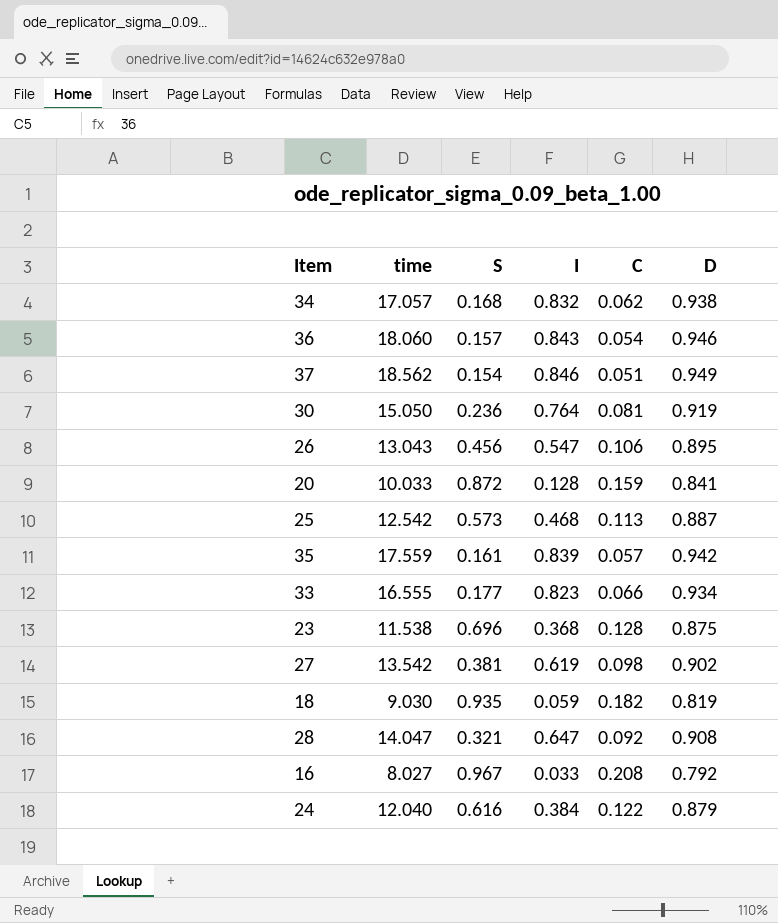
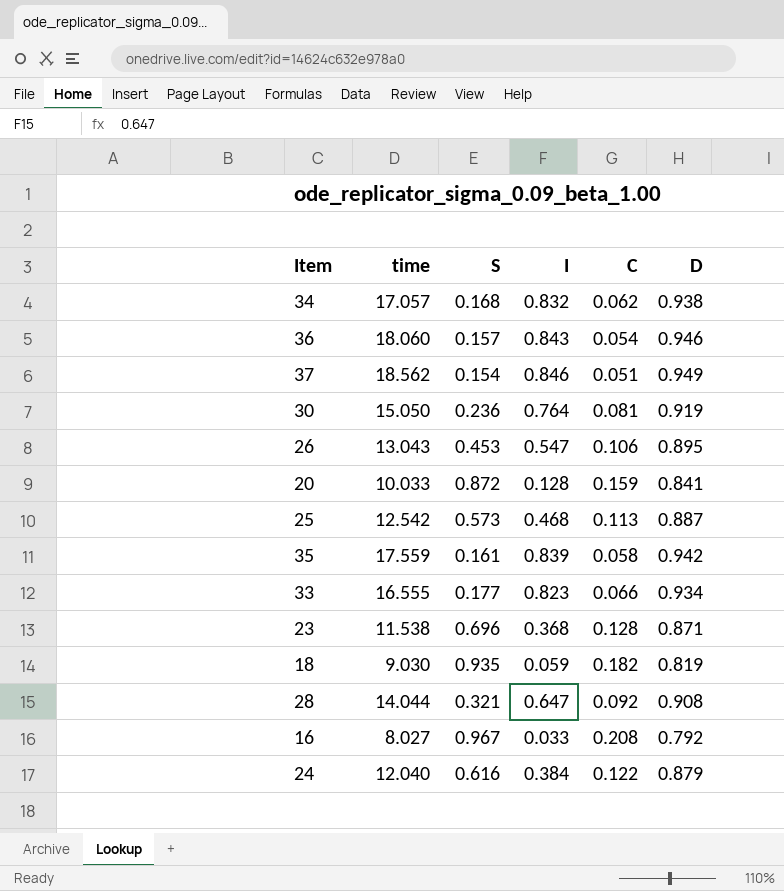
row 27: 13.542 | 0.381 | 0.619 | 0.098 | 0.902 -> none
26 | S: 0.456 -> 0.453
35 | C: 0.057 -> 0.058
23 | D: 0.875 -> 0.871
28 | time: 14.047 -> 14.044

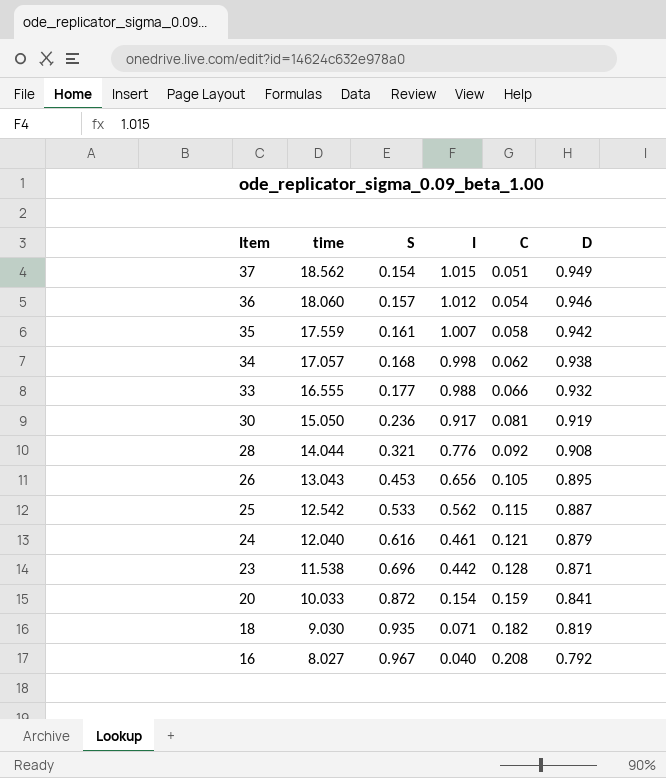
row order: none -> Item descending
37 | I: 0.846 -> 1.015
36 | I: 0.843 -> 1.012
35 | I: 0.839 -> 1.007
34 | I: 0.832 -> 0.998
33 | I: 0.823 -> 0.988
33 | D: 0.934 -> 0.932
30 | I: 0.764 -> 0.917
28 | I: 0.647 -> 0.776
26 | I: 0.547 -> 0.656
26 | C: 0.106 -> 0.105
25 | S: 0.573 -> 0.533
25 | I: 0.468 -> 0.562
25 | C: 0.113 -> 0.115
24 | I: 0.384 -> 0.461
24 | C: 0.122 -> 0.121
23 | I: 0.368 -> 0.442
20 | I: 0.128 -> 0.154
18 | I: 0.059 -> 0.071
16 | I: 0.033 -> 0.040

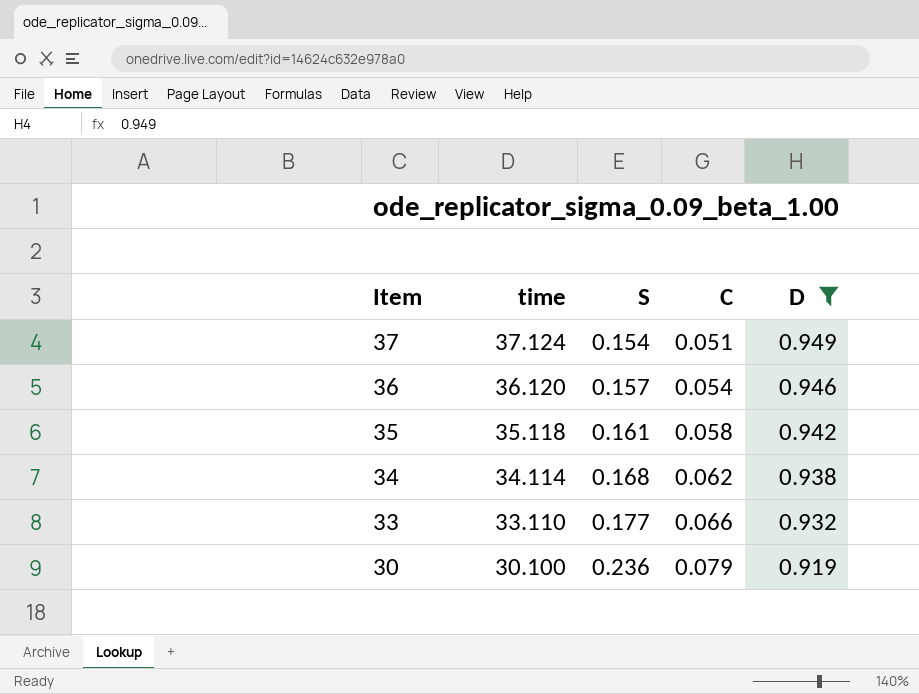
filter: none -> D >= 0.919
column I | position: 4 -> none
37 | time: 18.562 -> 37.124
36 | time: 18.060 -> 36.120
35 | time: 17.559 -> 35.118
34 | time: 17.057 -> 34.114
33 | time: 16.555 -> 33.110
30 | time: 15.050 -> 30.100
30 | C: 0.081 -> 0.079

